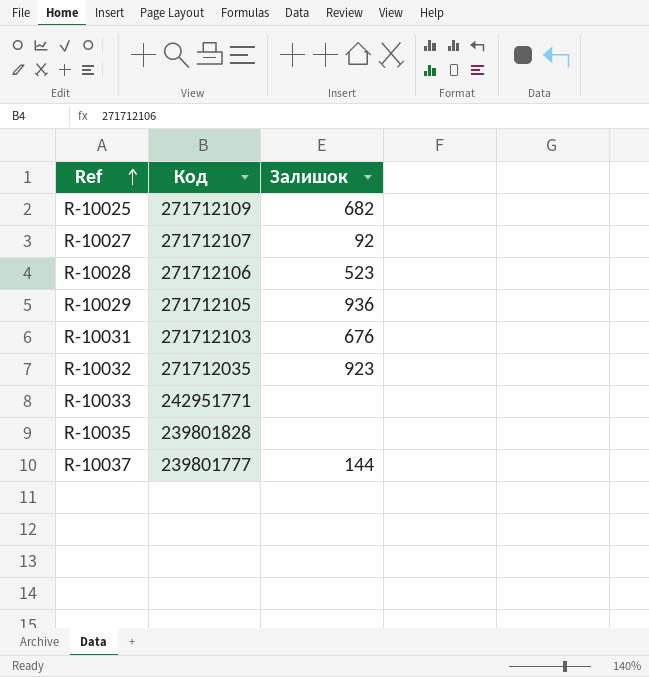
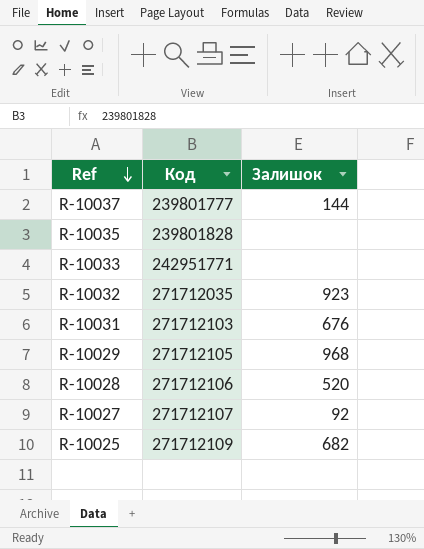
row order: Ref ascending -> Ref descending
R-10029 | Залишок: 936 -> 968
R-10028 | Залишок: 523 -> 520

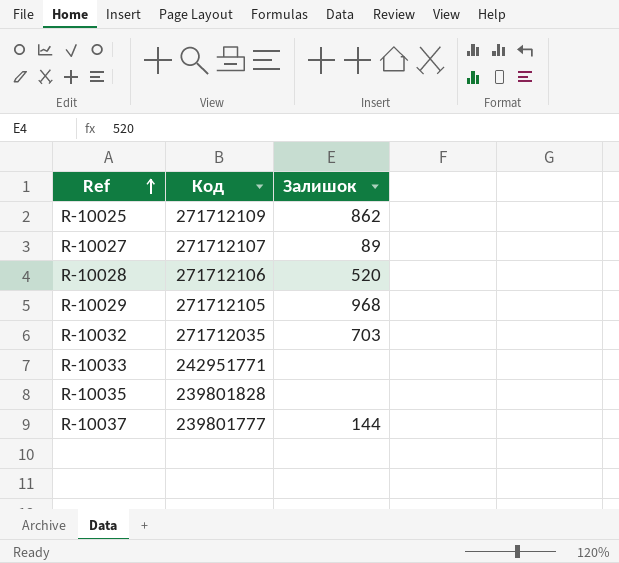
row order: Ref descending -> Ref ascending
row R-10031: 271712103 | 676 -> none
R-10025 | Залишок: 682 -> 862
R-10027 | Залишок: 92 -> 89
R-10032 | Залишок: 923 -> 703

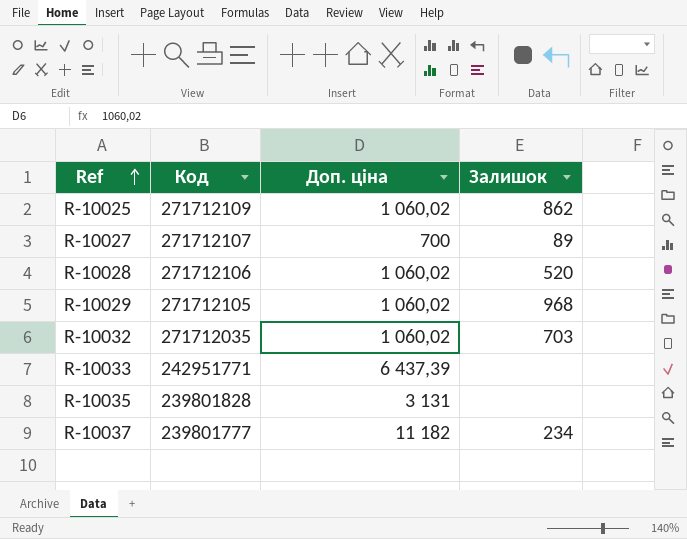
column Доп. ціна | position: none -> 3
R-10037 | Залишок: 144 -> 234

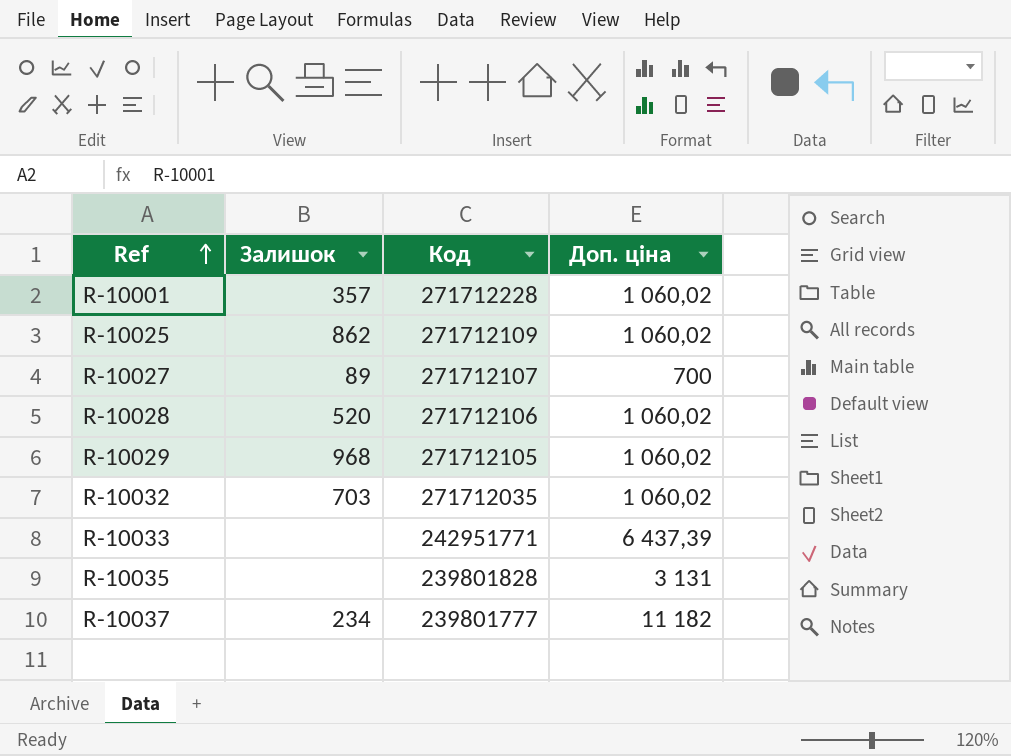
column Залишок | position: 4 -> 2
row R-10001: none -> 357 | 271712228 | 1 060,02

